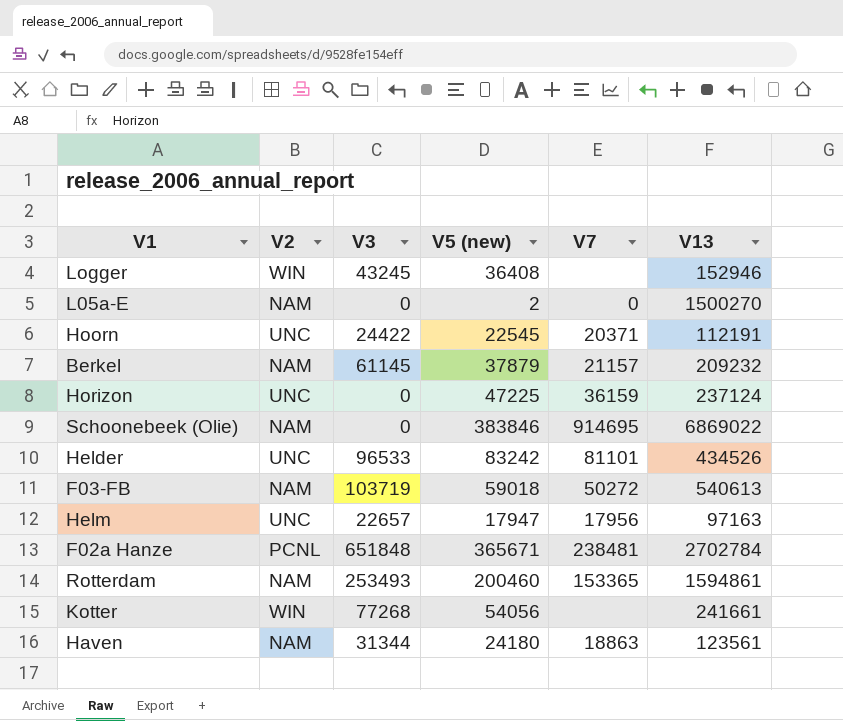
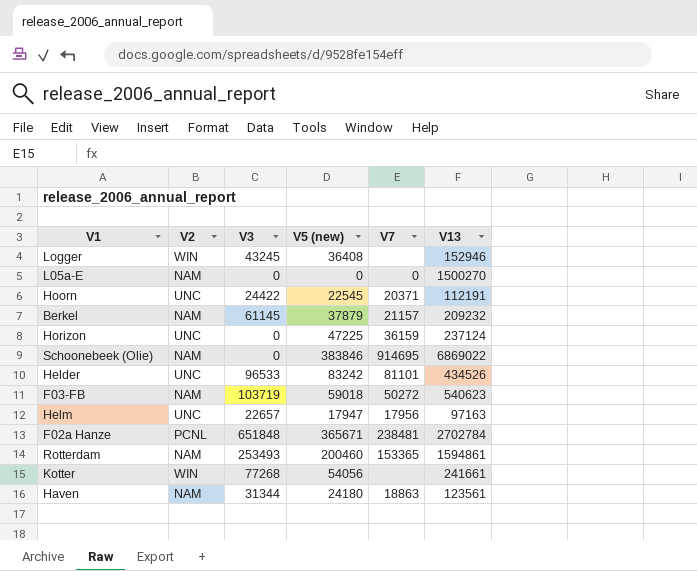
L05a-E | V5 (new): 2 -> 0
F03-FB | V13: 540613 -> 540623

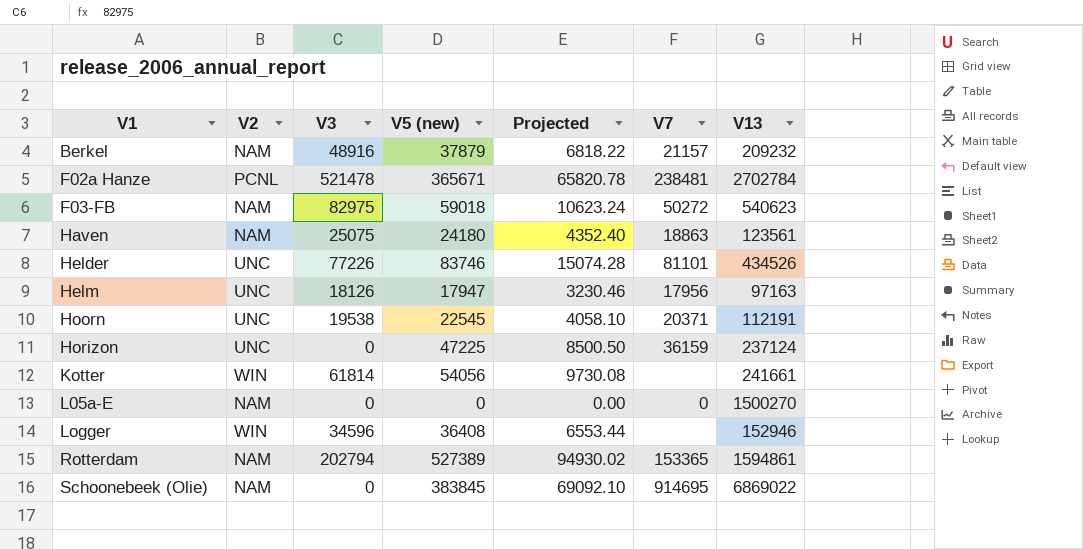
row order: none -> V1 ascending
column Projected | formula: none -> [V5 (new)] * 0.18
Berkel | V3: 61145 -> 48916
F02a Hanze | V3: 651848 -> 521478
F03-FB | V3: 103719 -> 82975
Haven | V3: 31344 -> 25075
Helder | V3: 96533 -> 77226
Helder | V5 (new): 83242 -> 83746
Helm | V3: 22657 -> 18126
Hoorn | V3: 24422 -> 19538
Kotter | V3: 77268 -> 61814
Logger | V3: 43245 -> 34596
Rotterdam | V3: 253493 -> 202794
Rotterdam | V5 (new): 200460 -> 527389
Schoonebeek (Olie) | V5 (new): 383846 -> 383845

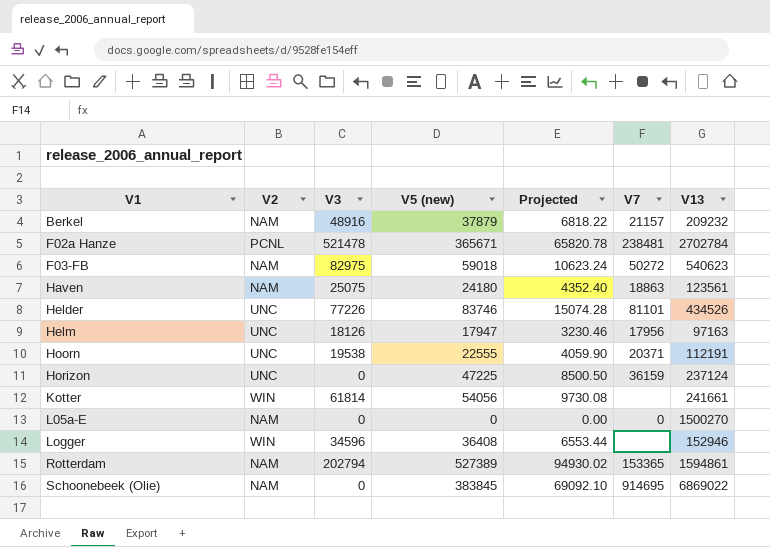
Hoorn | V5 (new): 22545 -> 22555
Hoorn | Projected: 4058.10 -> 4059.90

